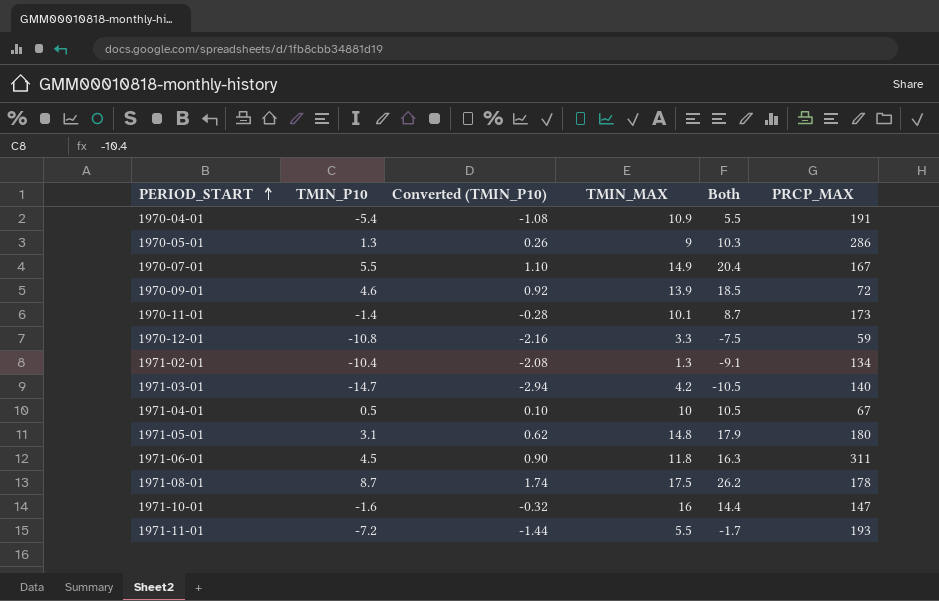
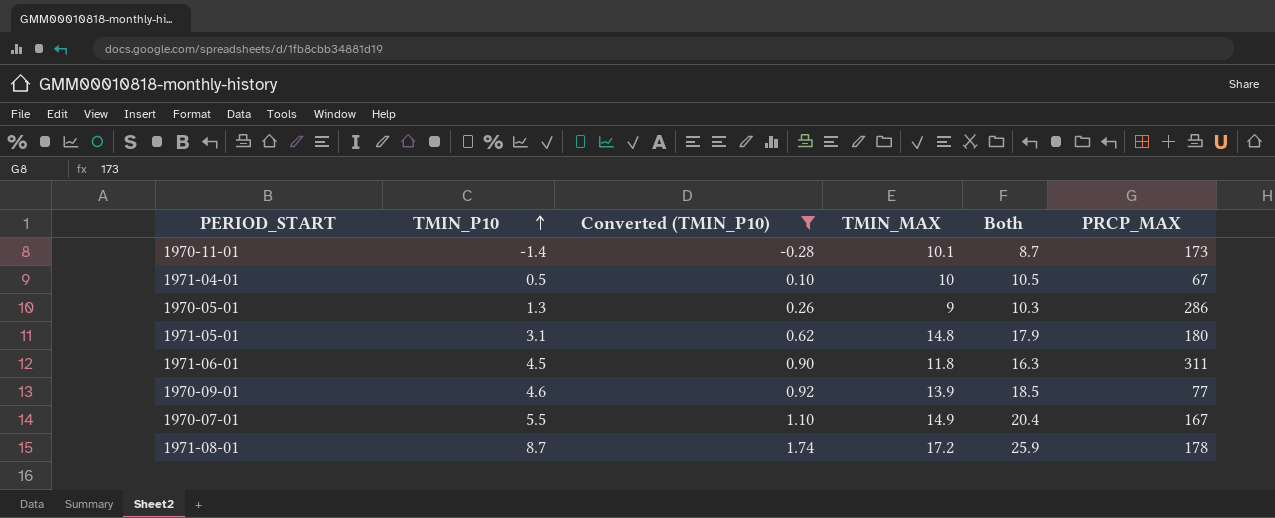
filter: none -> Converted (TMIN_P10) >= -0.28
row order: PERIOD_START ascending -> TMIN_P10 ascending
1970-09-01 | PRCP_MAX: 72 -> 77
1971-08-01 | TMIN_MAX: 17.5 -> 17.2
1971-08-01 | Both: 26.2 -> 25.9

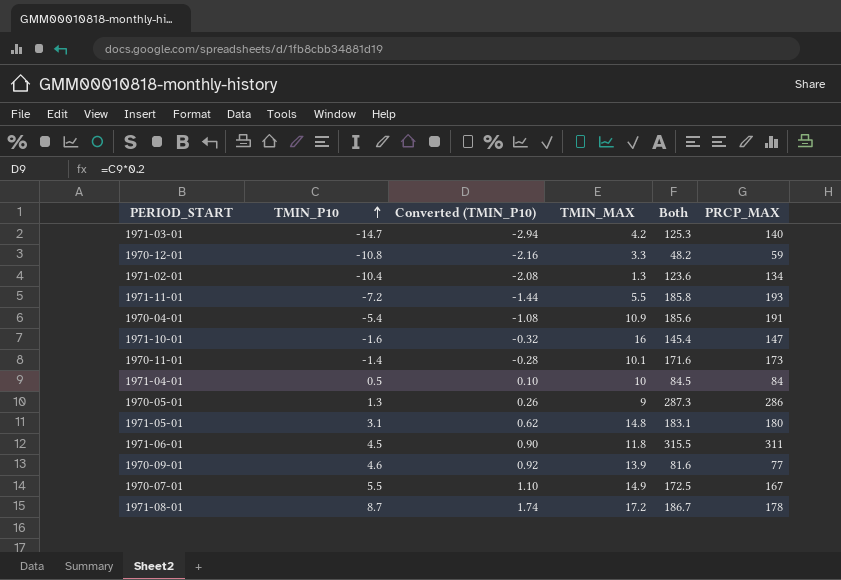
filter: Converted (TMIN_P10) >= -0.28 -> none
column Both | formula: [TMIN_P10] + [TMIN_MAX] -> [TMIN_P10] + [PRCP_MAX]
1971-04-01 | PRCP_MAX: 67 -> 84

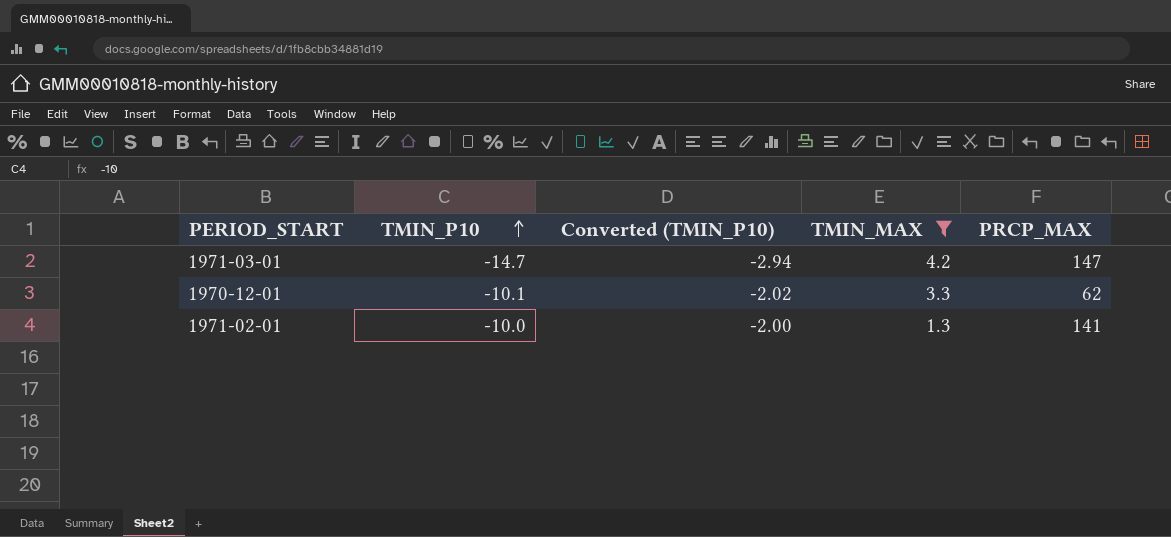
filter: none -> TMIN_MAX <= 4.2
column Both | formula: [TMIN_P10] + [PRCP_MAX] -> none
1971-03-01 | PRCP_MAX: 140 -> 147
1970-12-01 | TMIN_P10: -10.8 -> -10.1
1970-12-01 | Converted (TMIN_P10): -2.16 -> -2.02
1970-12-01 | PRCP_MAX: 59 -> 62
1971-02-01 | TMIN_P10: -10.4 -> -10.0
1971-02-01 | Converted (TMIN_P10): -2.08 -> -2.00
1971-02-01 | PRCP_MAX: 134 -> 141

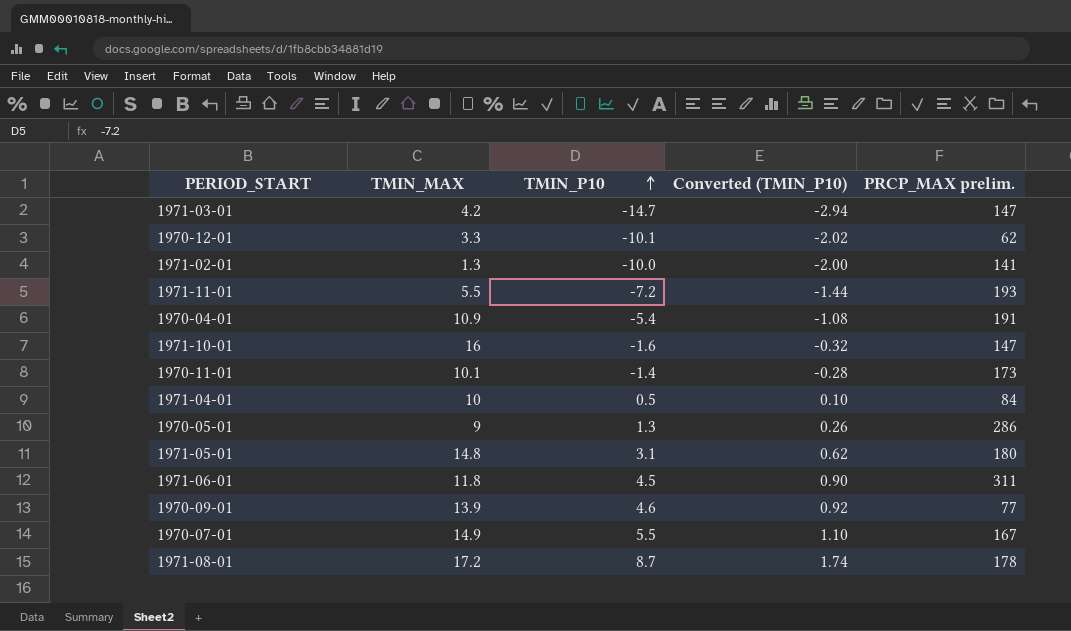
filter: TMIN_MAX <= 4.2 -> none
column TMIN_MAX | position: 4 -> 2
column name: PRCP_MAX -> PRCP_MAX prelim.

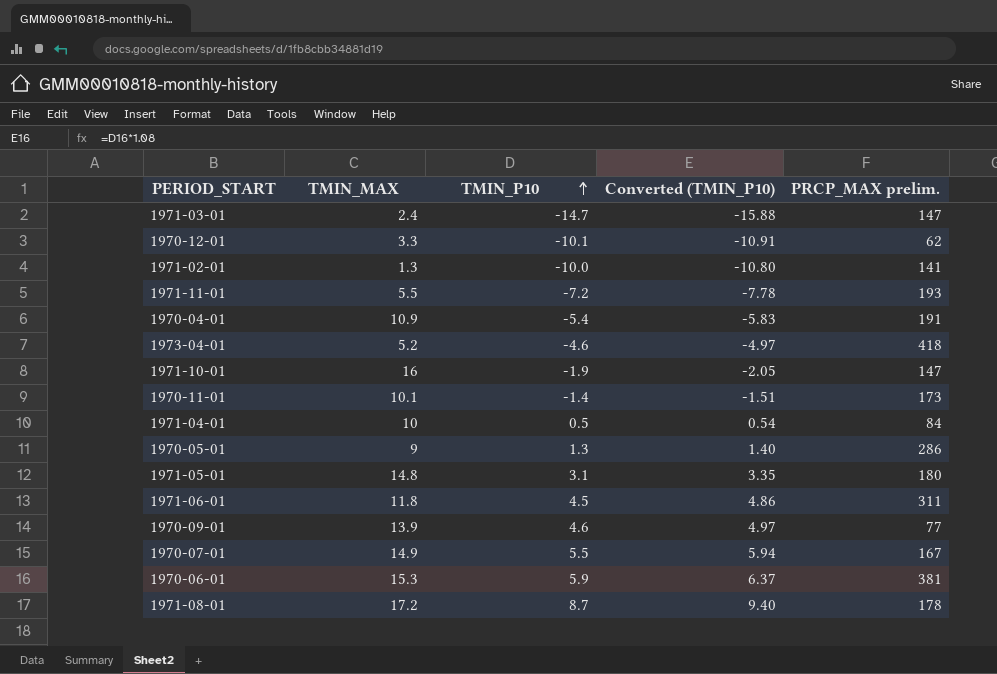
column Converted (TMIN_P10) | formula: [TMIN_P10] * 0.2 -> [TMIN_P10] * 1.08
1971-03-01 | TMIN_MAX: 4.2 -> 2.4
row 1973-04-01: none -> 5.2 | -4.6 | -4.97 | 418
1971-10-01 | TMIN_P10: -1.6 -> -1.9
row 1970-06-01: none -> 15.3 | 5.9 | 6.37 | 381

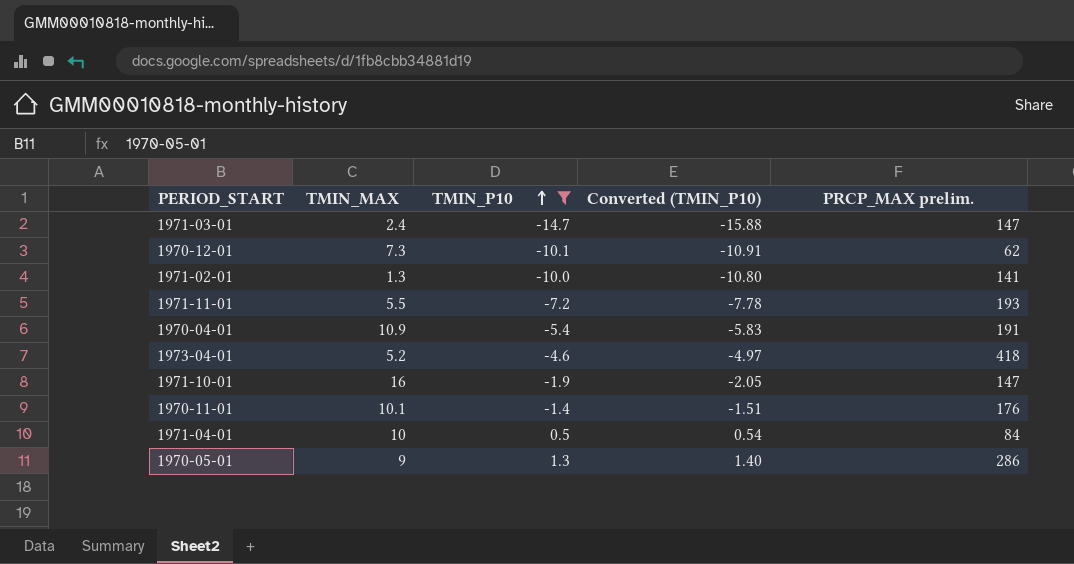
filter: none -> TMIN_P10 <= 1.3
1970-12-01 | TMIN_MAX: 3.3 -> 7.3
1970-11-01 | PRCP_MAX prelim.: 173 -> 176

